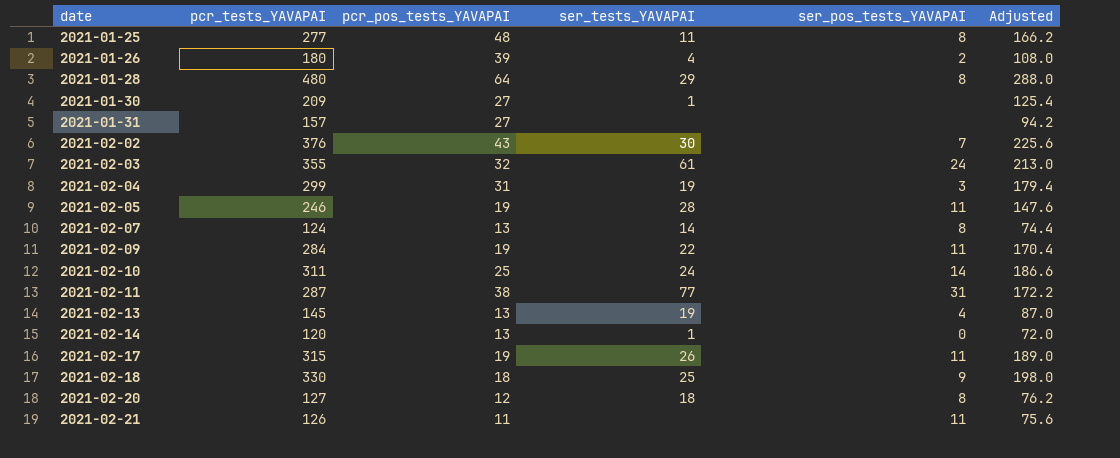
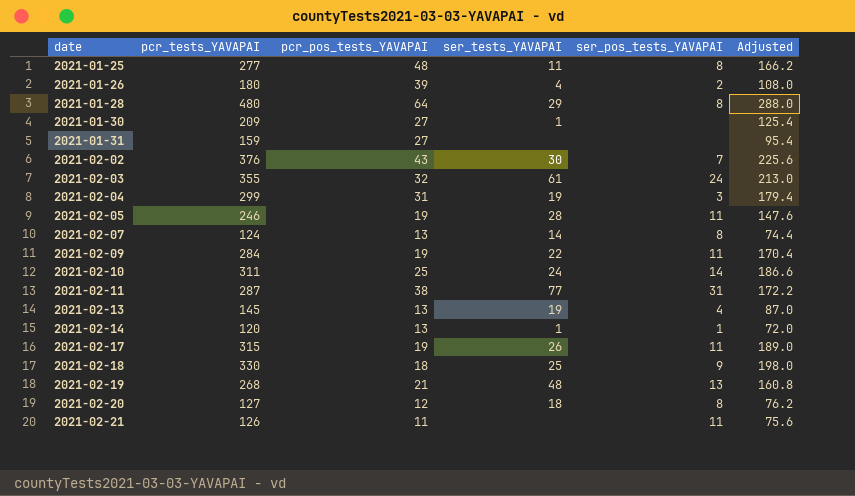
2021-01-31 | pcr_tests_YAVAPAI: 157 -> 159
2021-01-31 | Adjusted: 94.2 -> 95.4
2021-02-14 | ser_pos_tests_YAVAPAI: 0 -> 1
row 2021-02-19: none -> 268 | 21 | 48 | 13 | 160.8

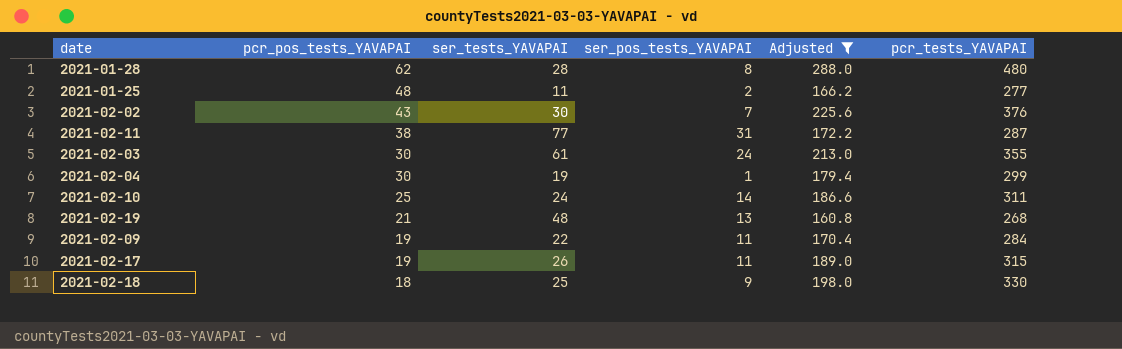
filter: none -> Adjusted >= 160.8
row order: date ascending -> pcr_pos_tests_YAVAPAI descending
column pcr_tests_YAVAPAI | position: 2 -> 6
2021-01-28 | pcr_pos_tests_YAVAPAI: 64 -> 62
2021-01-28 | ser_tests_YAVAPAI: 29 -> 28
2021-01-25 | ser_pos_tests_YAVAPAI: 8 -> 2
2021-02-03 | pcr_pos_tests_YAVAPAI: 32 -> 30
2021-02-04 | pcr_pos_tests_YAVAPAI: 31 -> 30
2021-02-04 | ser_pos_tests_YAVAPAI: 3 -> 1

